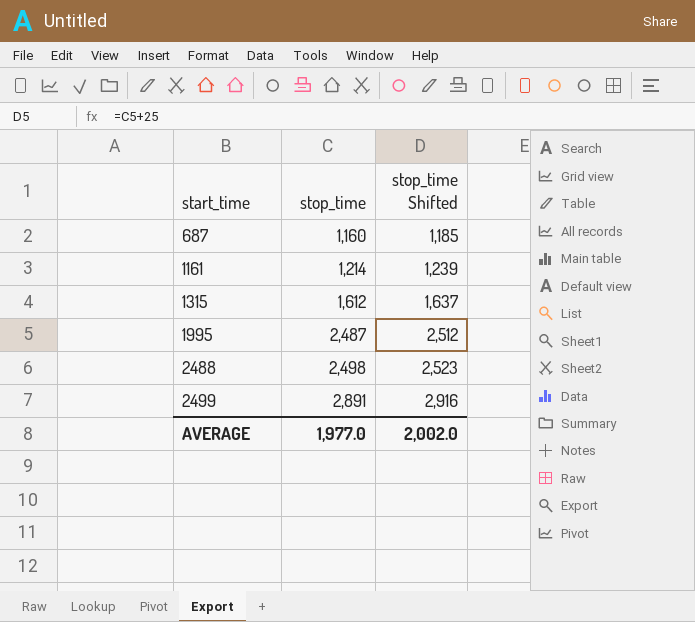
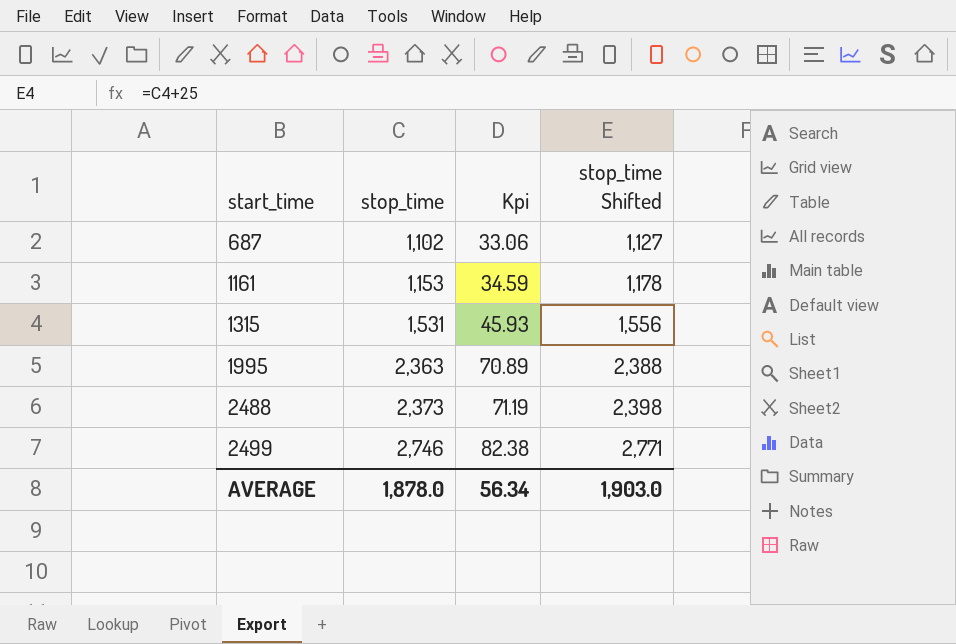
column Kpi | formula: none -> [stop_time] * 0.03
687 | stop_time: 1,160 -> 1,102
687 | stop_time Shifted: 1,185 -> 1,127
1161 | stop_time: 1,214 -> 1,153
1161 | stop_time Shifted: 1,239 -> 1,178
1315 | stop_time: 1,612 -> 1,531
1315 | stop_time Shifted: 1,637 -> 1,556
1995 | stop_time: 2,487 -> 2,363
1995 | stop_time Shifted: 2,512 -> 2,388
2488 | stop_time: 2,498 -> 2,373
2488 | stop_time Shifted: 2,523 -> 2,398
2499 | stop_time: 2,891 -> 2,746
2499 | stop_time Shifted: 2,916 -> 2,771
AVERAGE | stop_time: 1,977.0 -> 1,878.0
AVERAGE | stop_time Shifted: 2,002.0 -> 1,903.0

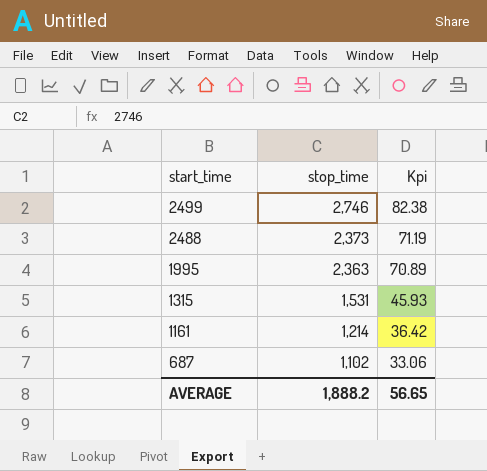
row order: start_time ascending -> start_time descending
column stop_time Shifted | formula: [stop_time] + 25 -> none
1161 | stop_time: 1,153 -> 1,214
1161 | Kpi: 34.59 -> 36.42
AVERAGE | stop_time: 1,878.0 -> 1,888.2
AVERAGE | Kpi: 56.34 -> 56.65

